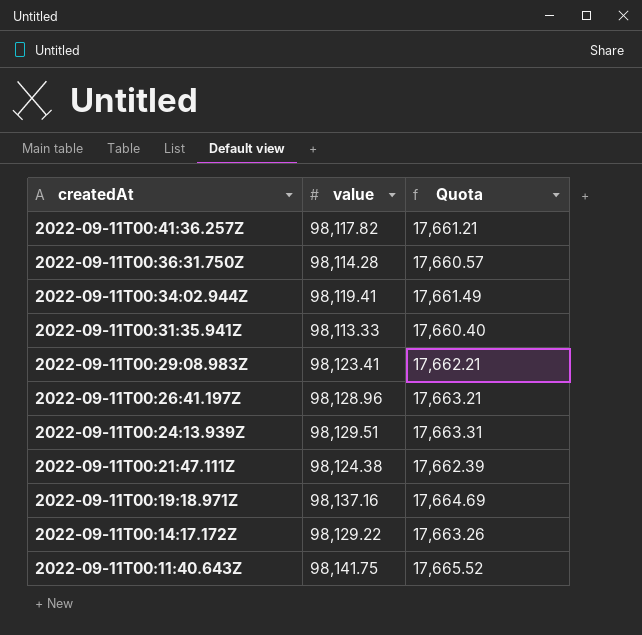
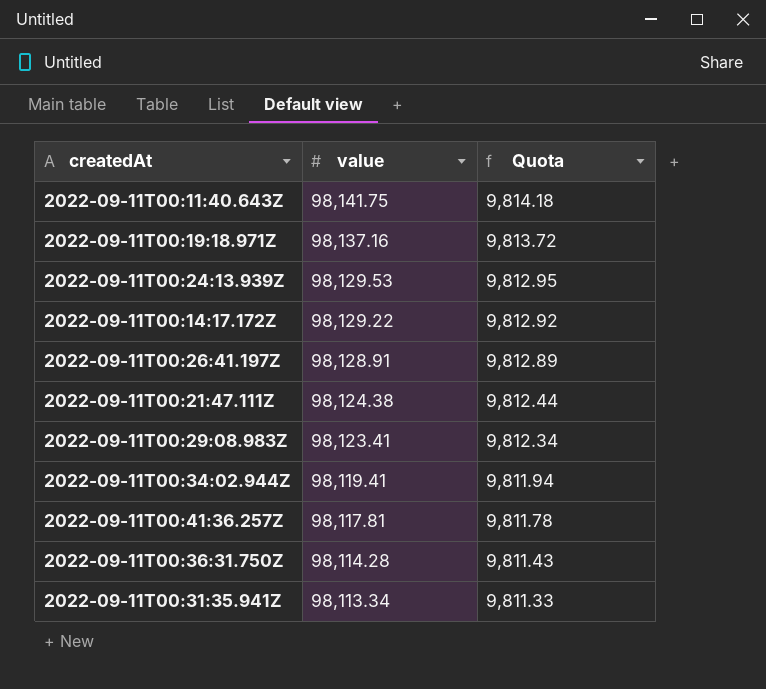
row order: createdAt descending -> value descending
column Quota | formula: [value] * 0.18 -> [value] * 0.1
2022-09-11T00:24:13.939Z | value: 98,129.51 -> 98,129.53
2022-09-11T00:26:41.197Z | value: 98,128.96 -> 98,128.91
2022-09-11T00:41:36.257Z | value: 98,117.82 -> 98,117.81
2022-09-11T00:31:35.941Z | value: 98,113.33 -> 98,113.34

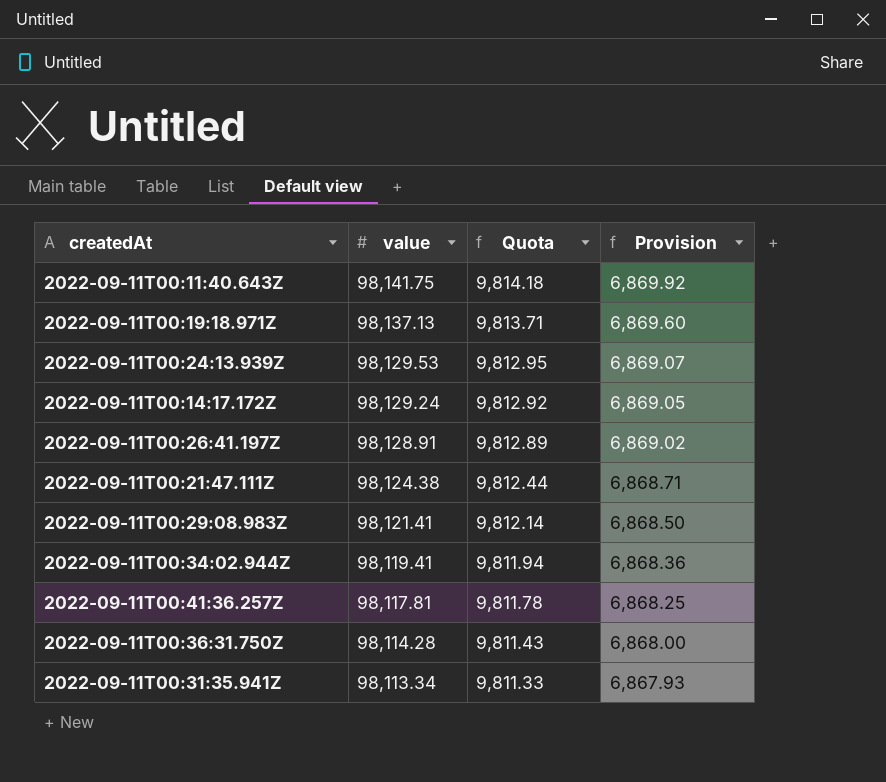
column Provision | formula: none -> [value] * 0.07
2022-09-11T00:19:18.971Z | value: 98,137.16 -> 98,137.13
2022-09-11T00:19:18.971Z | Quota: 9,813.72 -> 9,813.71
2022-09-11T00:14:17.172Z | value: 98,129.22 -> 98,129.24
2022-09-11T00:29:08.983Z | value: 98,123.41 -> 98,121.41
2022-09-11T00:29:08.983Z | Quota: 9,812.34 -> 9,812.14

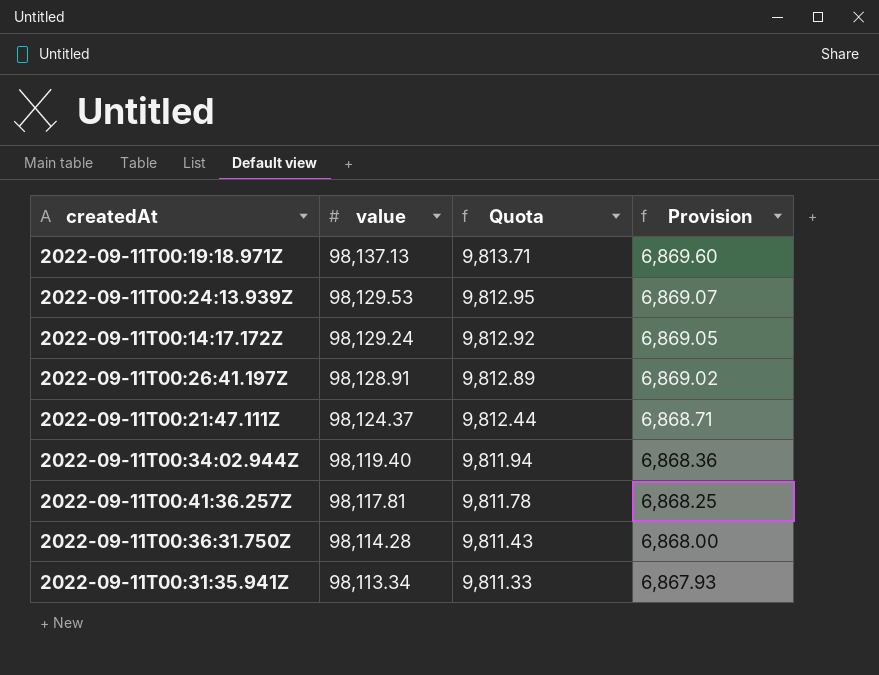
row 2022-09-11T00:11:40.643Z: 98,141.75 | 9,814.18 | 6,869.92 -> none
row 2022-09-11T00:29:08.983Z: 98,121.41 | 9,812.14 | 6,868.50 -> none
2022-09-11T00:21:47.111Z | value: 98,124.38 -> 98,124.37
2022-09-11T00:34:02.944Z | value: 98,119.41 -> 98,119.40

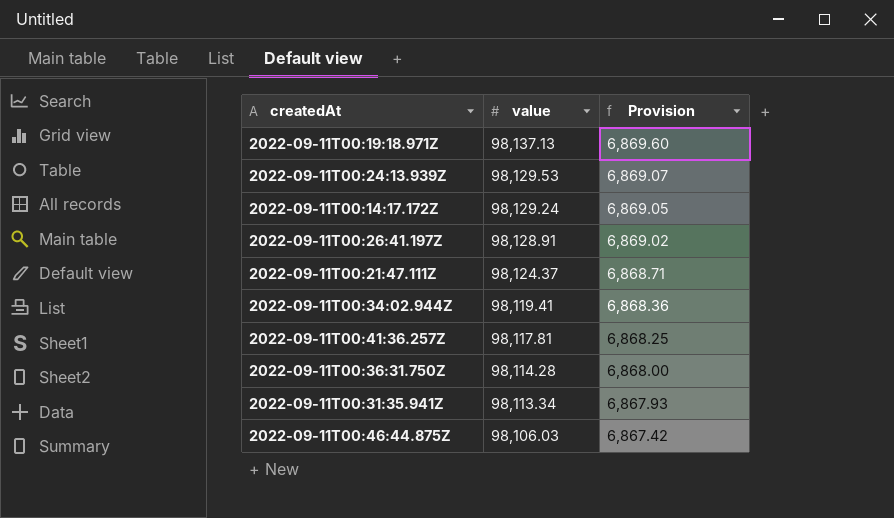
column Quota | formula: [value] * 0.1 -> none
2022-09-11T00:34:02.944Z | value: 98,119.40 -> 98,119.41
row 2022-09-11T00:46:44.875Z: none -> 98,106.03 | 6,867.42

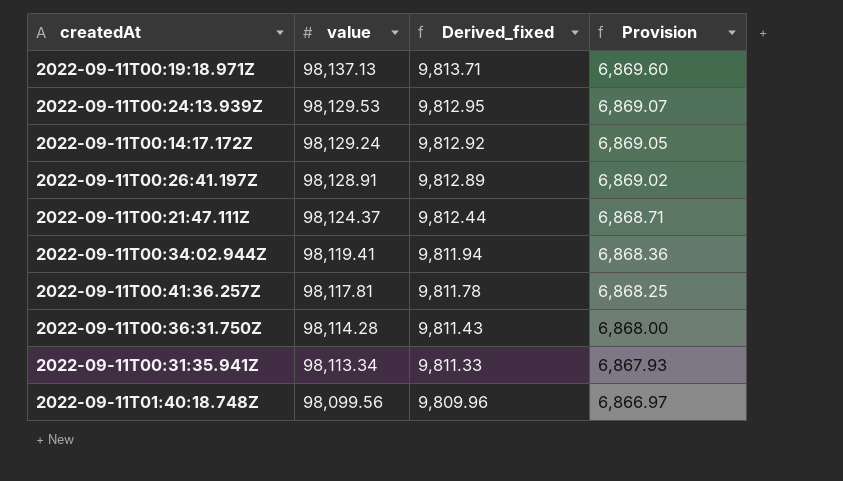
column Derived_fixed | formula: none -> [value] * 0.1
row 2022-09-11T00:46:44.875Z: 98,106.03 | 6,867.42 -> none
row 2022-09-11T01:40:18.748Z: none -> 98,099.56 | 9,809.96 | 6,866.97

